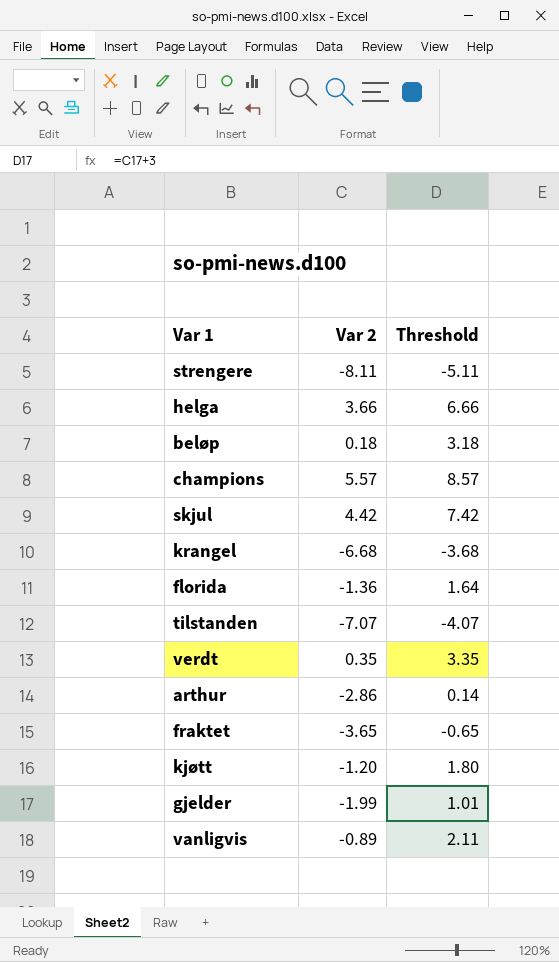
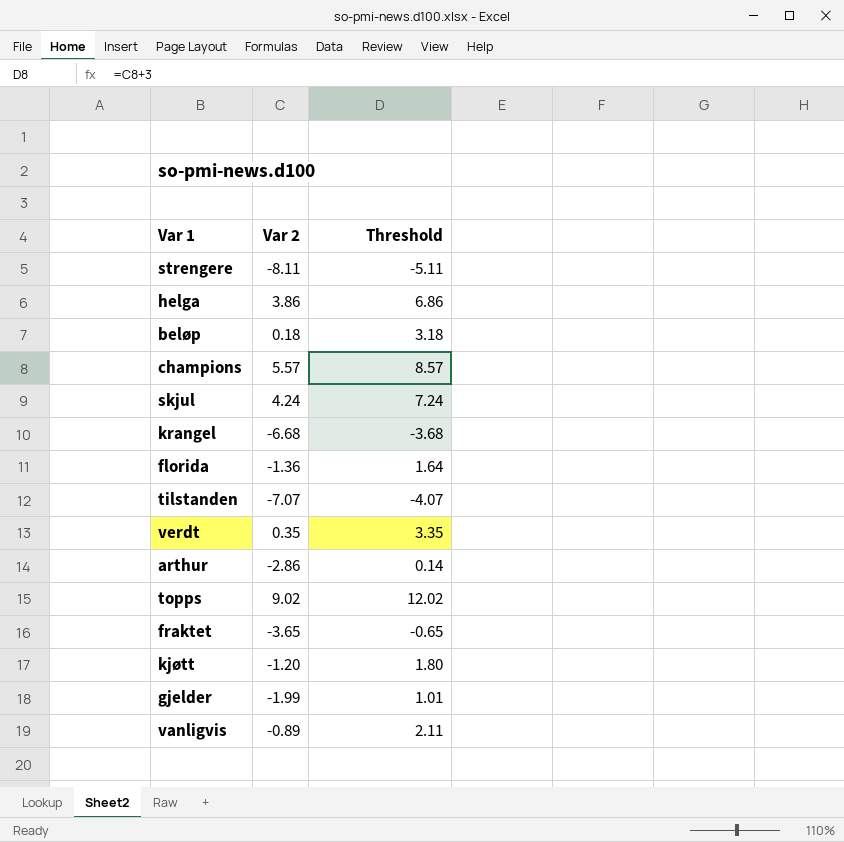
helga | Var 2: 3.66 -> 3.86
helga | Threshold: 6.66 -> 6.86
skjul | Var 2: 4.42 -> 4.24
skjul | Threshold: 7.42 -> 7.24
row topps: none -> 9.02 | 12.02

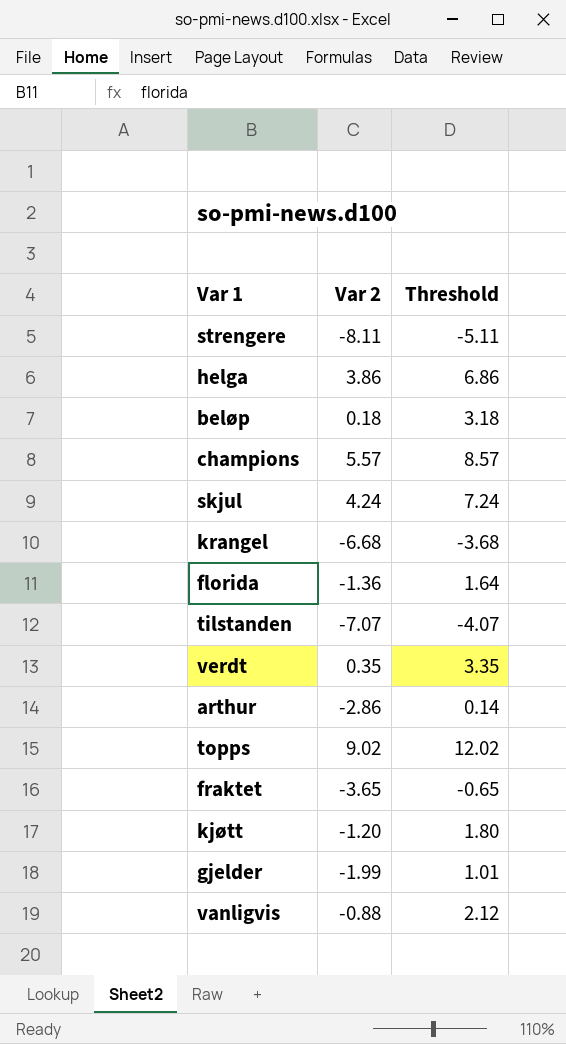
vanligvis | Var 2: -0.89 -> -0.88
vanligvis | Threshold: 2.11 -> 2.12

